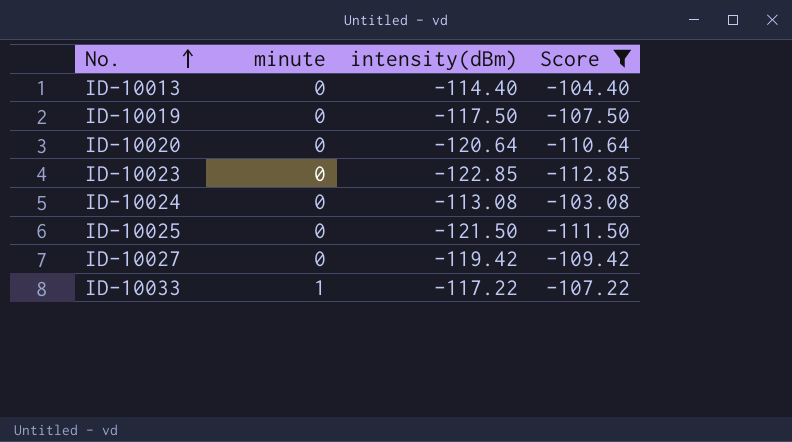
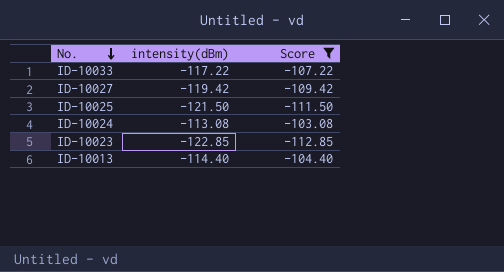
row order: No. ascending -> No. descending
column minute | position: 2 -> none
row ID-10019: 0 | -117.50 | -107.50 -> none
row ID-10020: 0 | -120.64 | -110.64 -> none

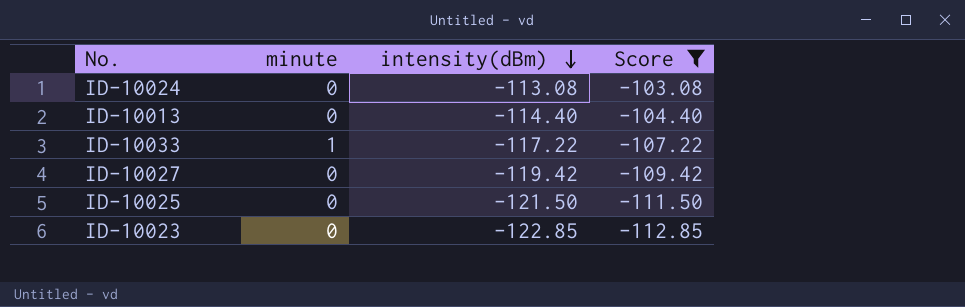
row order: No. descending -> intensity(dBm) descending
column minute | position: none -> 2

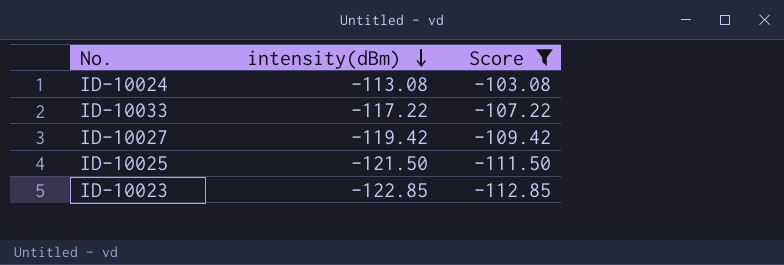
column minute | position: 2 -> none
row ID-10013: 0 | -114.40 | -104.40 -> none

